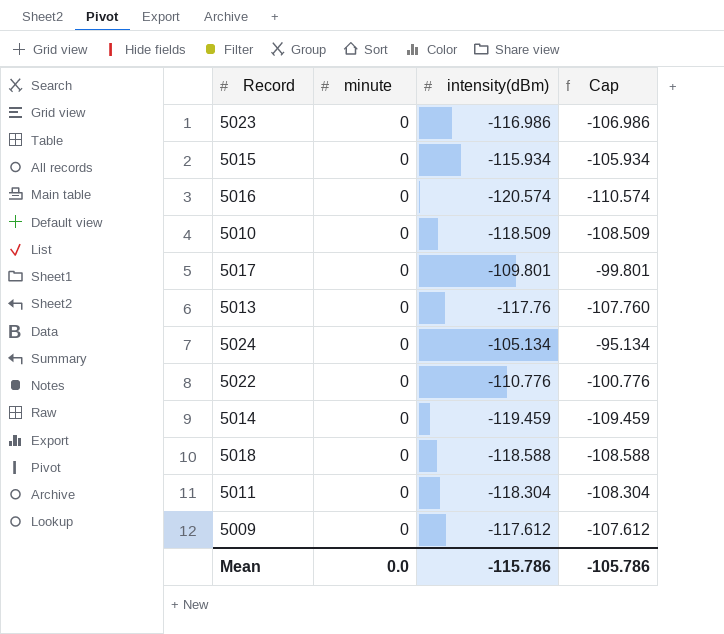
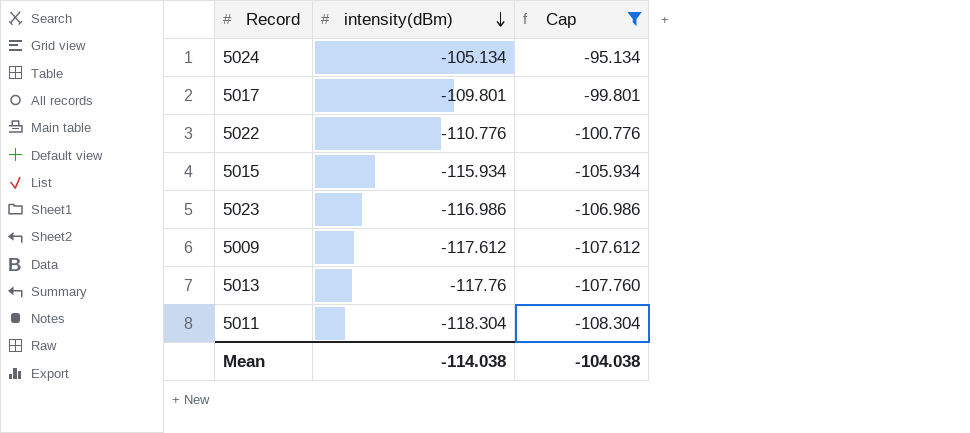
filter: none -> Cap >= -108.304
row order: none -> intensity(dBm) descending
column minute | position: 2 -> none
Mean | intensity(dBm): -115.786 -> -114.038
Mean | Cap: -105.786 -> -104.038

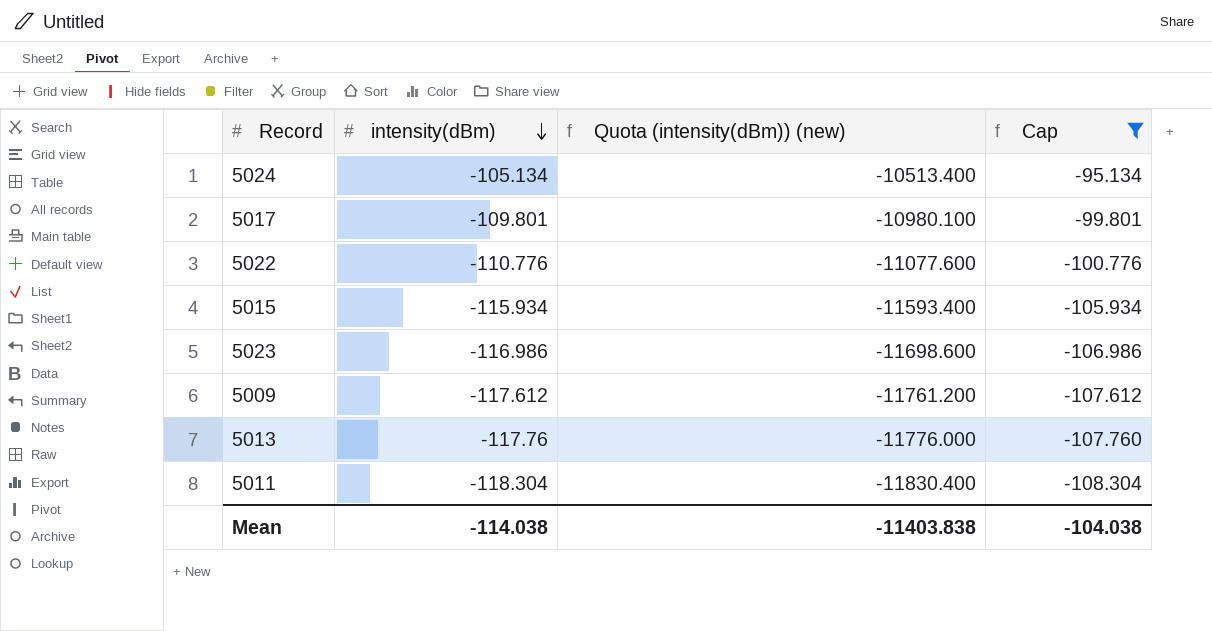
column Quota (intensity(dBm)) (new) | formula: none -> [intensity(dBm)] * 100

